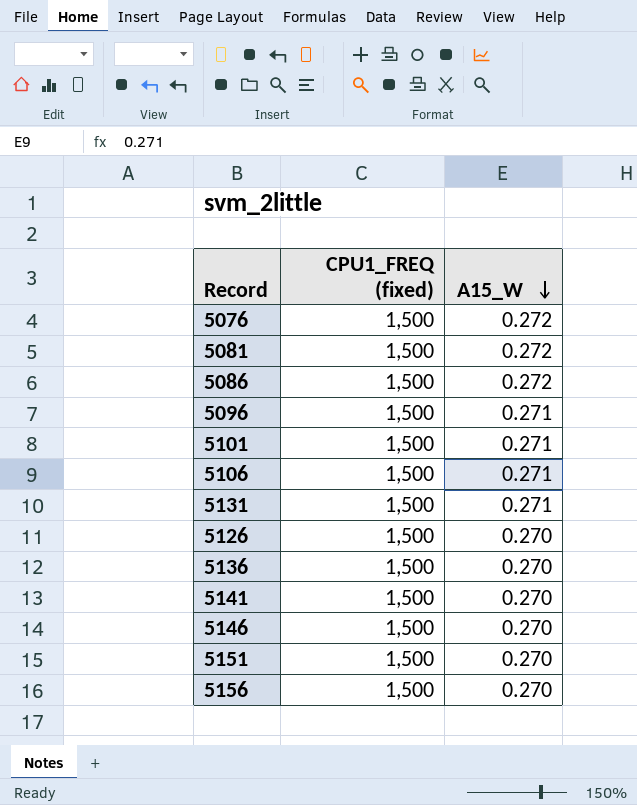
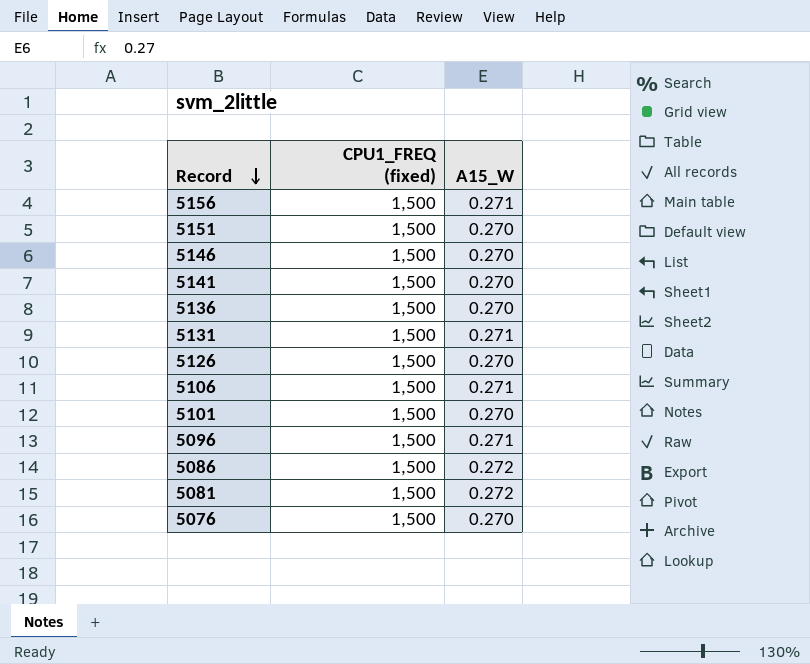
row order: A15_W descending -> Record descending
5156 | A15_W: 0.270 -> 0.271
5101 | A15_W: 0.271 -> 0.270
5076 | A15_W: 0.272 -> 0.270

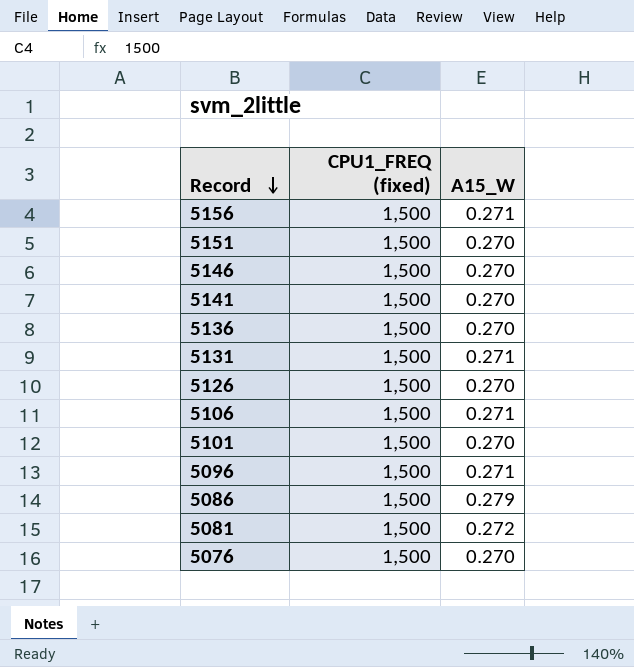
5086 | A15_W: 0.272 -> 0.279

